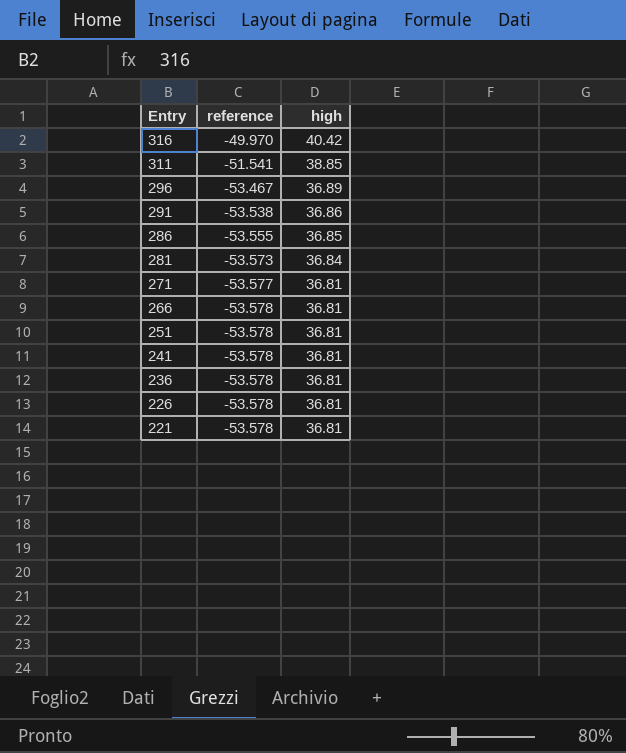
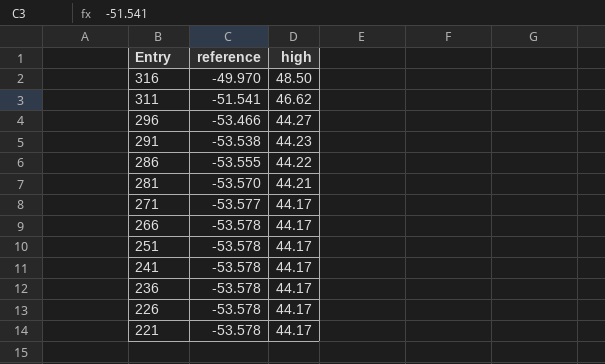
316 | high: 40.42 -> 48.50
311 | high: 38.85 -> 46.62
296 | reference: -53.467 -> -53.466
296 | high: 36.89 -> 44.27
291 | high: 36.86 -> 44.23
286 | high: 36.85 -> 44.22
281 | reference: -53.573 -> -53.570
281 | high: 36.84 -> 44.21
271 | high: 36.81 -> 44.17
266 | high: 36.81 -> 44.17
251 | high: 36.81 -> 44.17
241 | high: 36.81 -> 44.17
236 | high: 36.81 -> 44.17
226 | high: 36.81 -> 44.17
221 | high: 36.81 -> 44.17

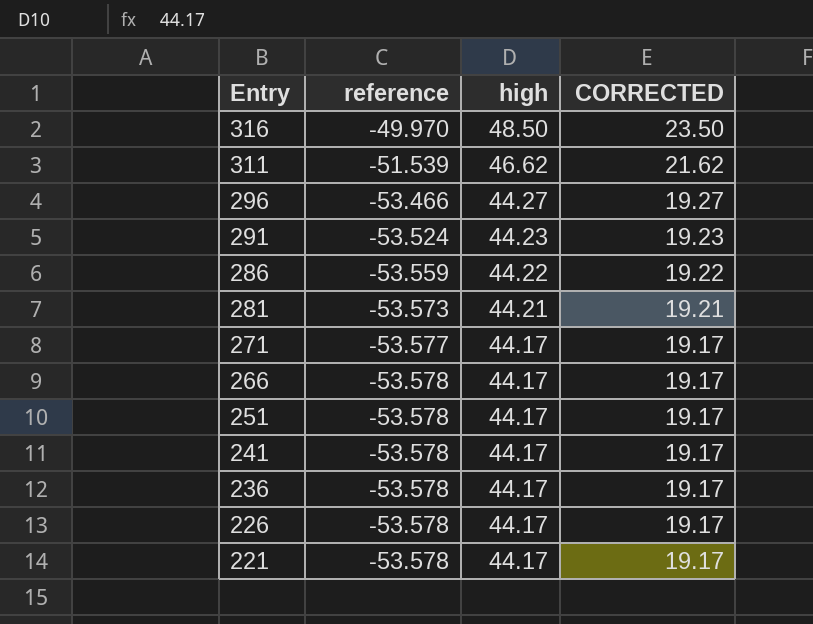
column CORRECTED | formula: none -> [high] - 25
311 | reference: -51.541 -> -51.539
291 | reference: -53.538 -> -53.524
286 | reference: -53.555 -> -53.559
281 | reference: -53.570 -> -53.573

